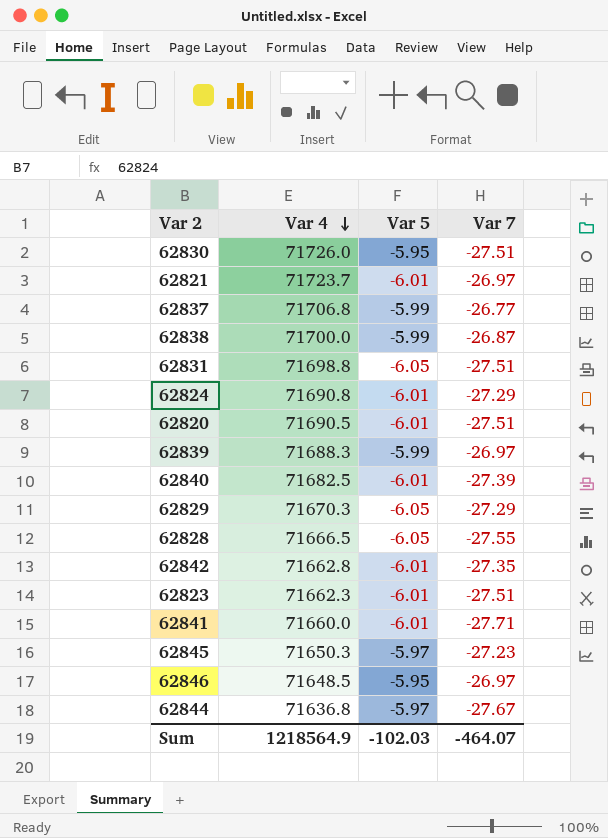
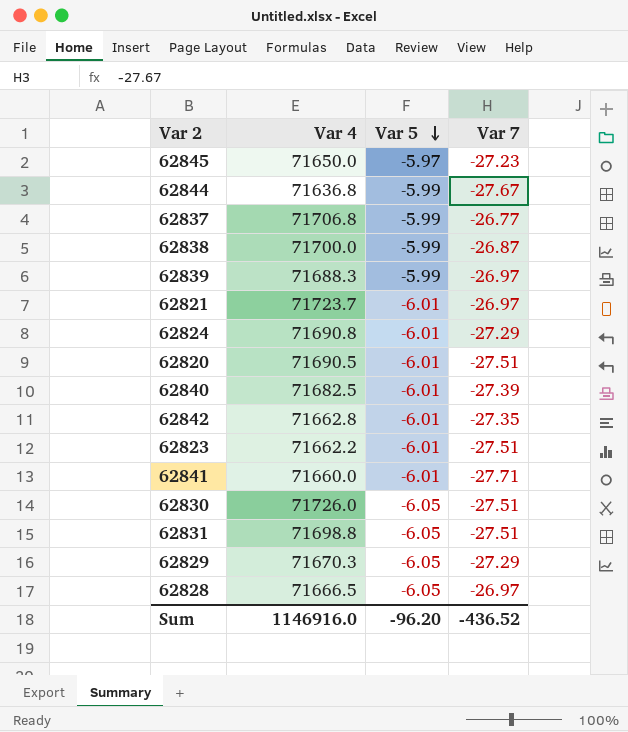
row order: Var 4 descending -> Var 5 descending
row 62846: 71648.5 | -5.95 | -26.97 -> none
62845 | Var 4: 71650.3 -> 71650.0
62844 | Var 5: -5.97 -> -5.99
62823 | Var 4: 71662.3 -> 71662.2
62830 | Var 5: -5.95 -> -6.05
62828 | Var 7: -27.55 -> -26.97
Sum | Var 4: 1218564.9 -> 1146916.0
Sum | Var 5: -102.03 -> -96.20
Sum | Var 7: -464.07 -> -436.52

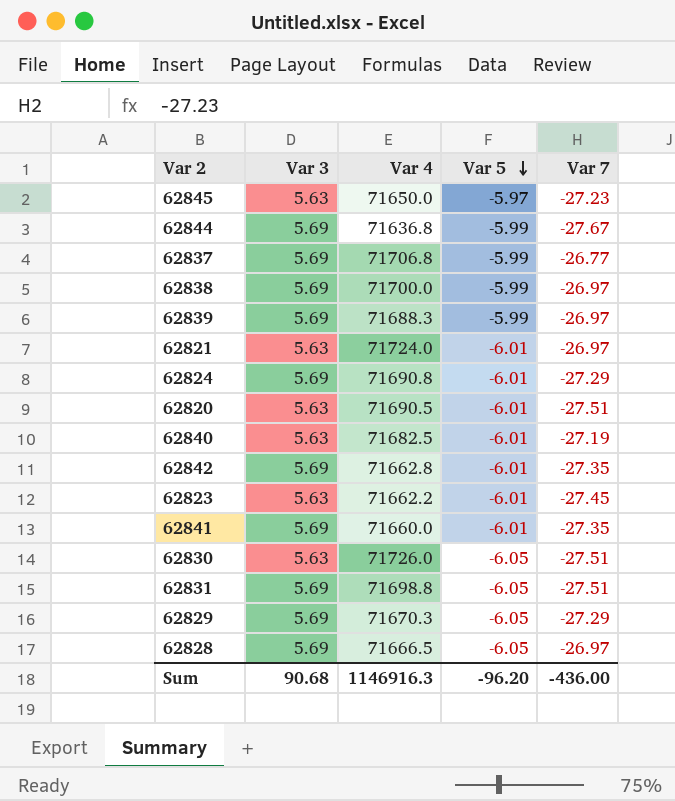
column Var 3 | position: none -> 2
62838 | Var 7: -26.87 -> -26.97
62821 | Var 4: 71723.7 -> 71724.0
62840 | Var 7: -27.39 -> -27.19
62823 | Var 7: -27.51 -> -27.45
62841 | Var 7: -27.71 -> -27.35
Sum | Var 4: 1146916.0 -> 1146916.3
Sum | Var 7: -436.52 -> -436.00

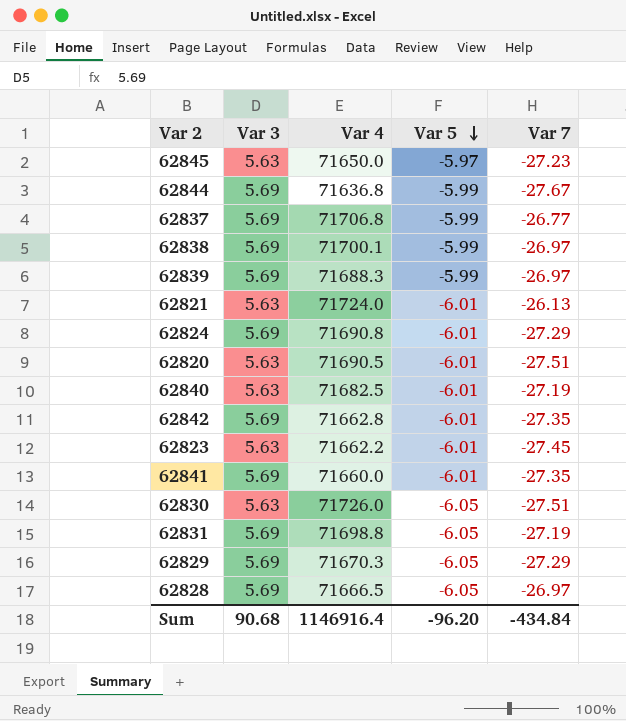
62838 | Var 4: 71700.0 -> 71700.1
62821 | Var 7: -26.97 -> -26.13
62831 | Var 7: -27.51 -> -27.19
Sum | Var 4: 1146916.3 -> 1146916.4
Sum | Var 7: -436.00 -> -434.84

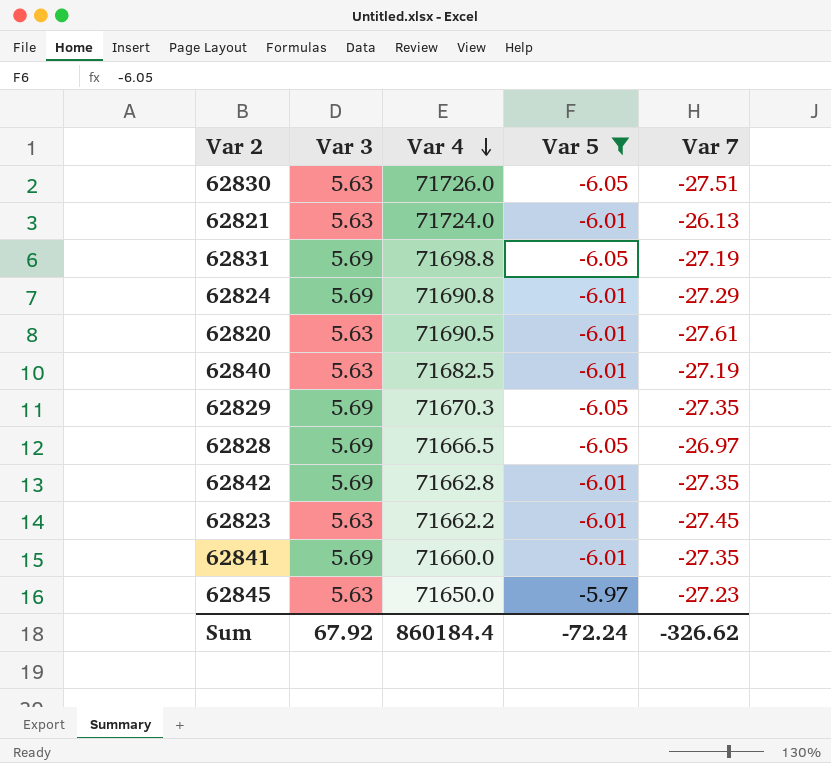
filter: none -> Var 5 != -5.99
row order: Var 5 descending -> Var 4 descending
62820 | Var 7: -27.51 -> -27.61
62829 | Var 7: -27.29 -> -27.35
Sum | Var 3: 90.68 -> 67.92
Sum | Var 4: 1146916.4 -> 860184.4
Sum | Var 5: -96.20 -> -72.24
Sum | Var 7: -434.84 -> -326.62

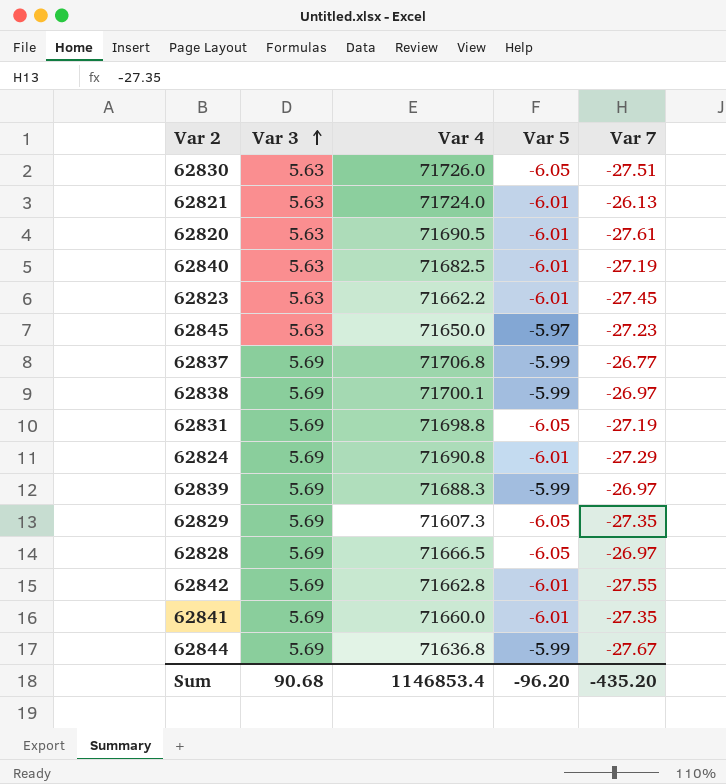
filter: Var 5 != -5.99 -> none
row order: Var 4 descending -> Var 3 ascending
62829 | Var 4: 71670.3 -> 71607.3
62842 | Var 7: -27.35 -> -27.55
Sum | Var 3: 67.92 -> 90.68
Sum | Var 4: 860184.4 -> 1146853.4
Sum | Var 5: -72.24 -> -96.20
Sum | Var 7: -326.62 -> -435.20

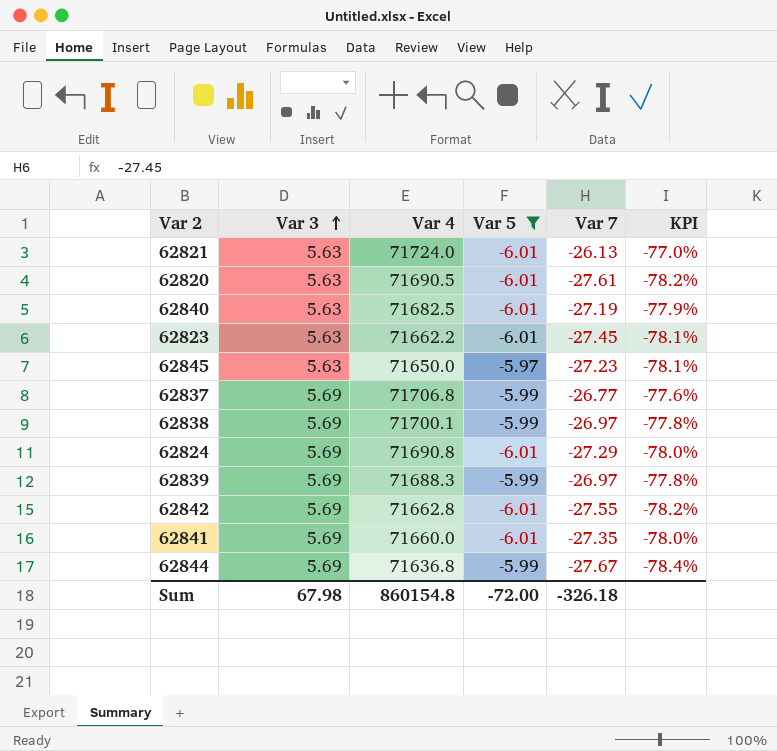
filter: none -> Var 5 != -6.05
column KPI | formula: none -> ([Var 5] - [Var 7]) / [Var 7]
Sum | Var 3: 90.68 -> 67.98
Sum | Var 4: 1146853.4 -> 860154.8
Sum | Var 5: -96.20 -> -72.00
Sum | Var 7: -435.20 -> -326.18

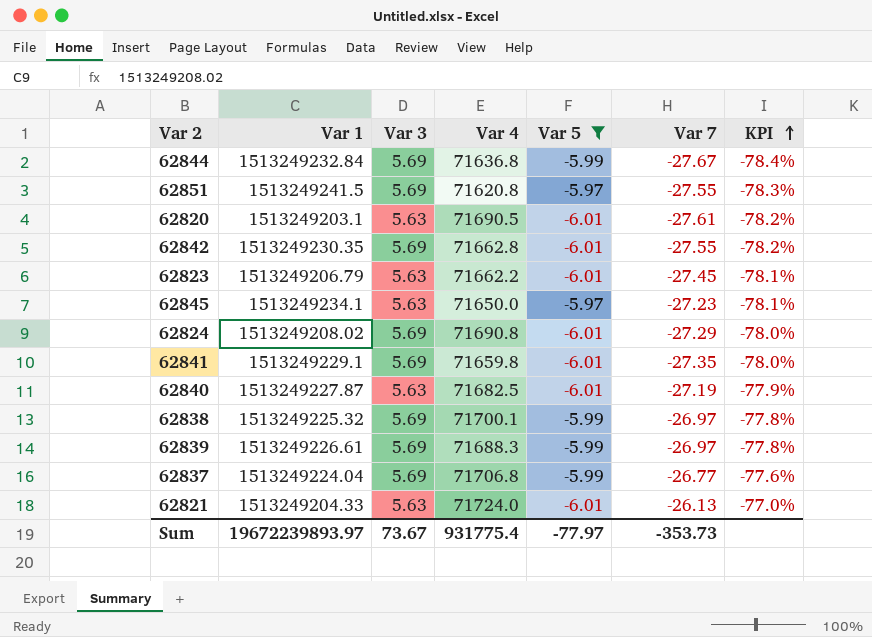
row order: Var 3 ascending -> KPI ascending
column Var 1 | position: none -> 2
row 62851: none -> 1513249241.5 | 5.69 | 71620.8 | -5.97 | -27.55 | -78.3%
62841 | Var 4: 71660.0 -> 71659.8
Sum | Var 3: 67.98 -> 73.67
Sum | Var 4: 860154.8 -> 931775.4
Sum | Var 5: -72.00 -> -77.97
Sum | Var 7: -326.18 -> -353.73

